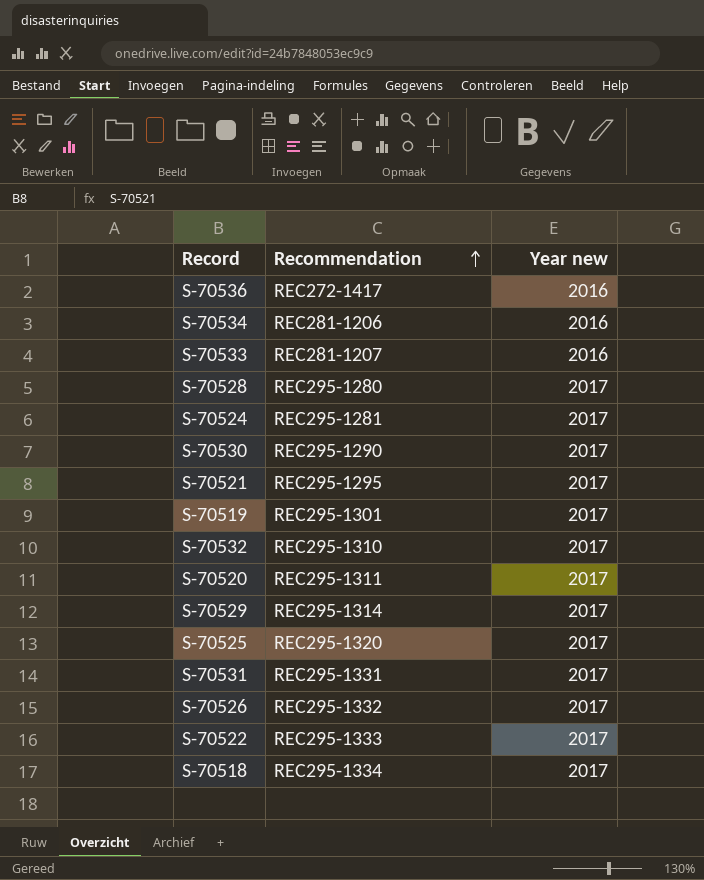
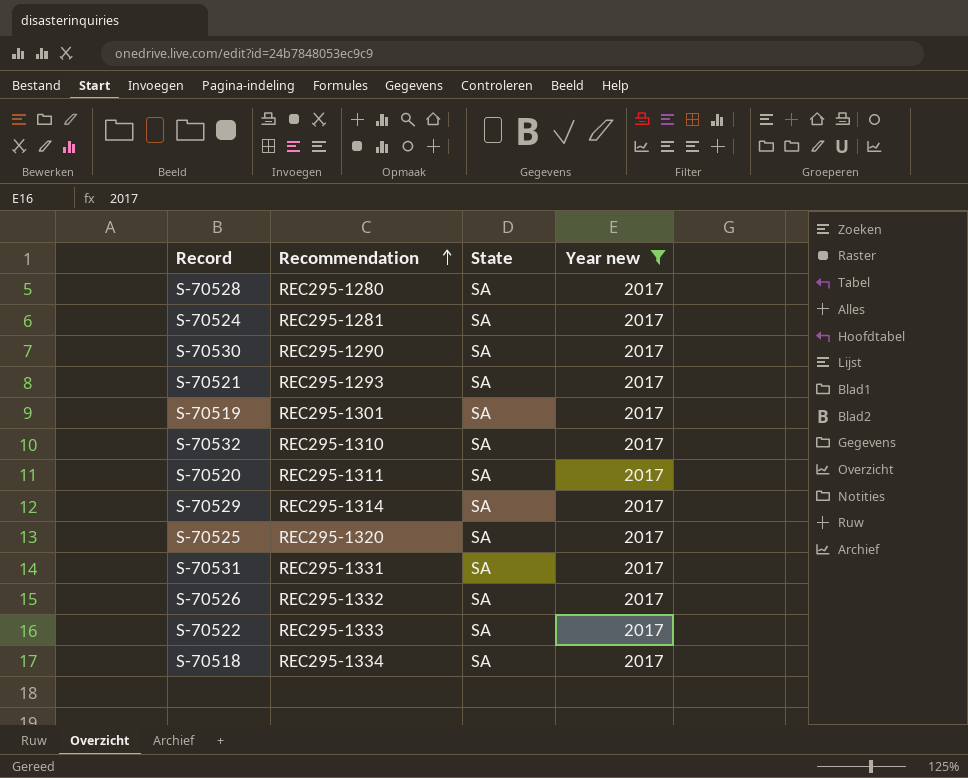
filter: none -> Year new = 2017
column State | position: none -> 3
S-70521 | Recommendation: REC295-1295 -> REC295-1293

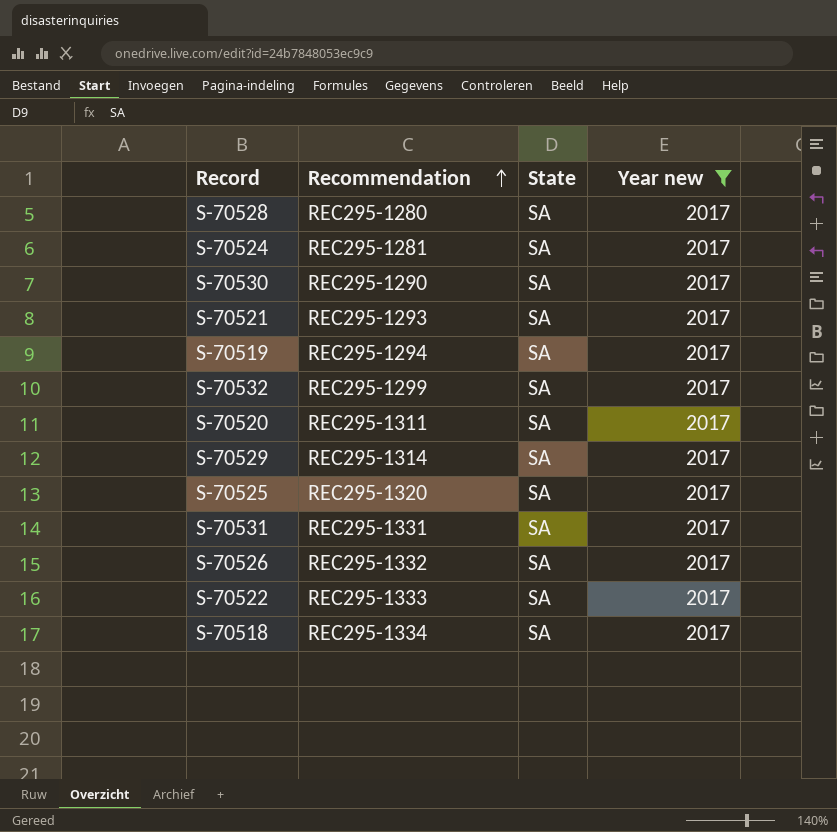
S-70519 | Recommendation: REC295-1301 -> REC295-1294
S-70532 | Recommendation: REC295-1310 -> REC295-1299

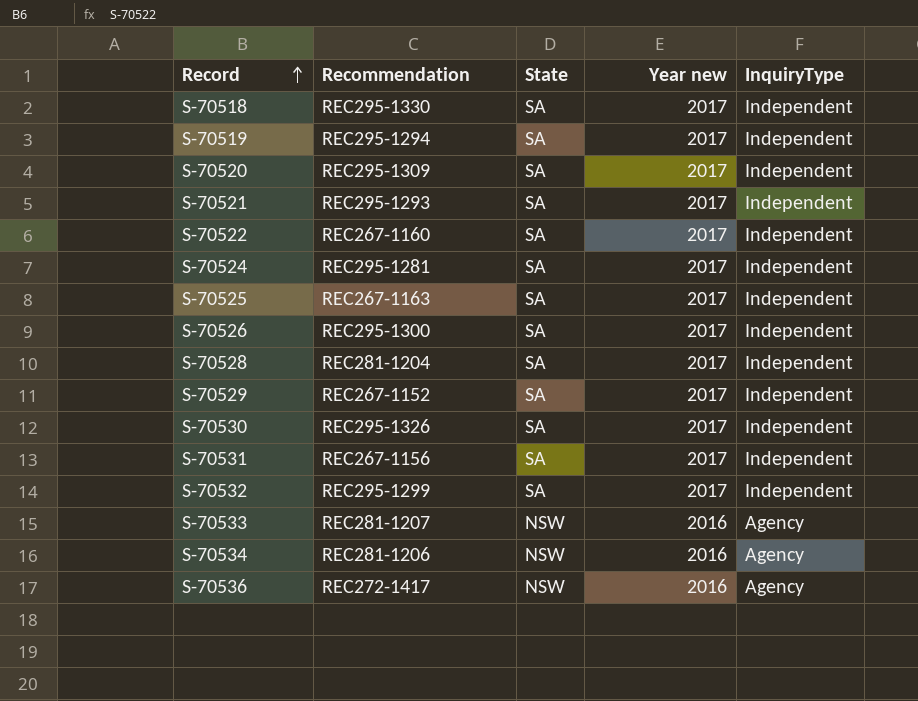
filter: Year new = 2017 -> none
row order: Recommendation ascending -> Record ascending
column InquiryType | position: none -> 5
S-70518 | Recommendation: REC295-1334 -> REC295-1330
S-70520 | Recommendation: REC295-1311 -> REC295-1309
S-70522 | Recommendation: REC295-1333 -> REC267-1160
S-70525 | Recommendation: REC295-1320 -> REC267-1163
S-70526 | Recommendation: REC295-1332 -> REC295-1300
S-70528 | Recommendation: REC295-1280 -> REC281-1204
S-70529 | Recommendation: REC295-1314 -> REC267-1152
S-70530 | Recommendation: REC295-1290 -> REC295-1326
S-70531 | Recommendation: REC295-1331 -> REC267-1156

